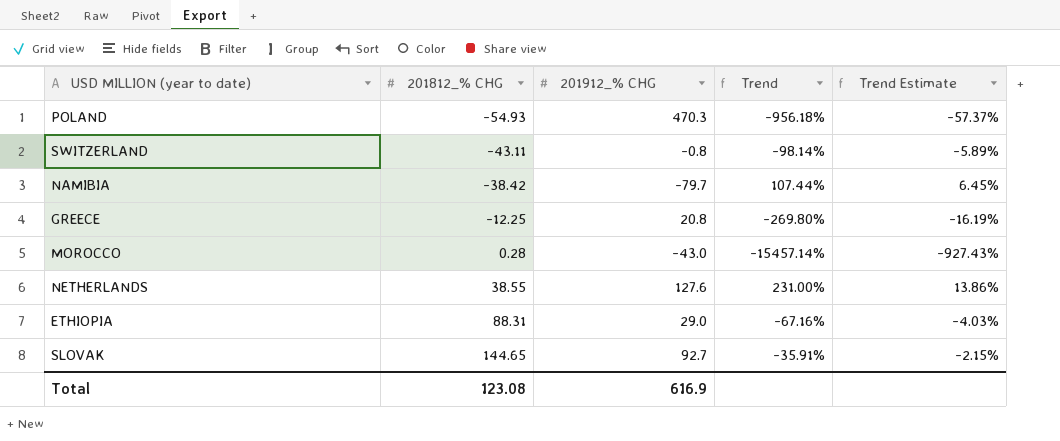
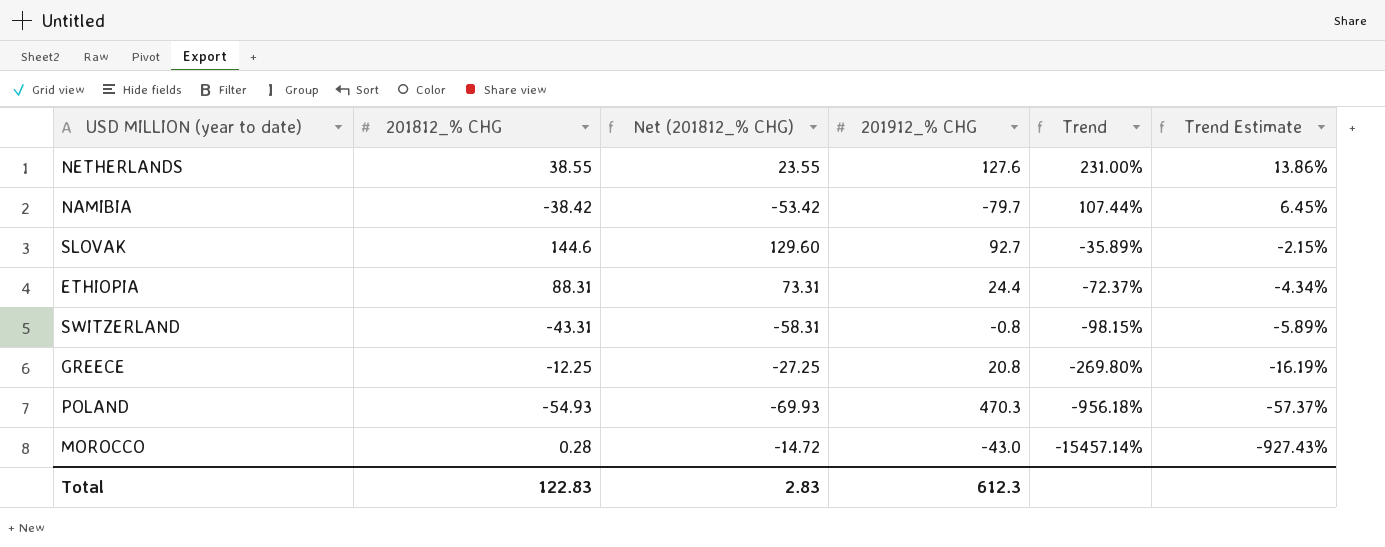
row order: 201812_% CHG ascending -> Trend descending
column Net (201812_% CHG) | formula: none -> [201812_% CHG] - 15
SLOVAK | 201812_% CHG: 144.65 -> 144.6
SLOVAK | Trend: -35.91% -> -35.89%
ETHIOPIA | 201912_% CHG: 29.0 -> 24.4
ETHIOPIA | Trend: -67.16% -> -72.37%
ETHIOPIA | Trend Estimate: -4.03% -> -4.34%
SWITZERLAND | 201812_% CHG: -43.11 -> -43.31
SWITZERLAND | Trend: -98.14% -> -98.15%
Total | 201812_% CHG: 123.08 -> 122.83
Total | 201912_% CHG: 616.9 -> 612.3

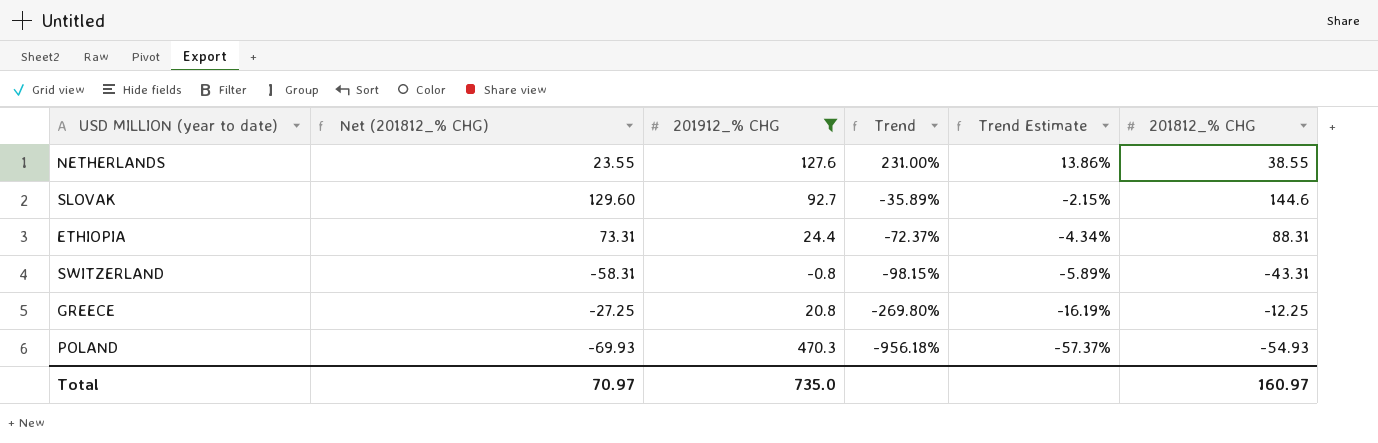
filter: none -> 201912_% CHG >= -0.8
column 201812_% CHG | position: 2 -> 6
Total | Net (201812_% CHG): 2.83 -> 70.97
Total | 201912_% CHG: 612.3 -> 735.0
Total | 201812_% CHG: 122.83 -> 160.97

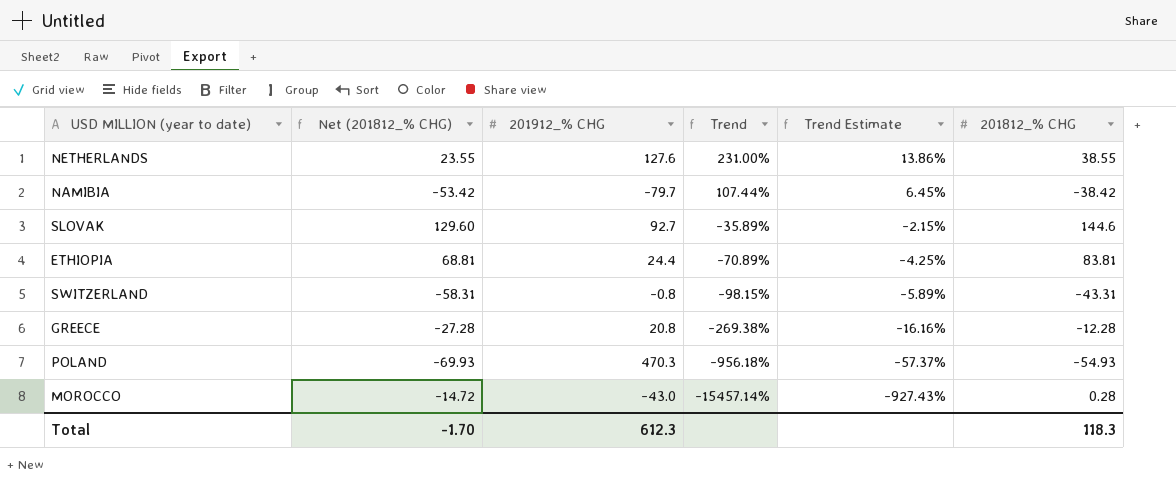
filter: 201912_% CHG >= -0.8 -> none
ETHIOPIA | Net (201812_% CHG): 73.31 -> 68.81
ETHIOPIA | Trend: -72.37% -> -70.89%
ETHIOPIA | Trend Estimate: -4.34% -> -4.25%
ETHIOPIA | 201812_% CHG: 88.31 -> 83.81
GREECE | Net (201812_% CHG): -27.25 -> -27.28
GREECE | Trend: -269.80% -> -269.38%
GREECE | Trend Estimate: -16.19% -> -16.16%
GREECE | 201812_% CHG: -12.25 -> -12.28
Total | Net (201812_% CHG): 70.97 -> -1.70
Total | 201912_% CHG: 735.0 -> 612.3
Total | 201812_% CHG: 160.97 -> 118.3

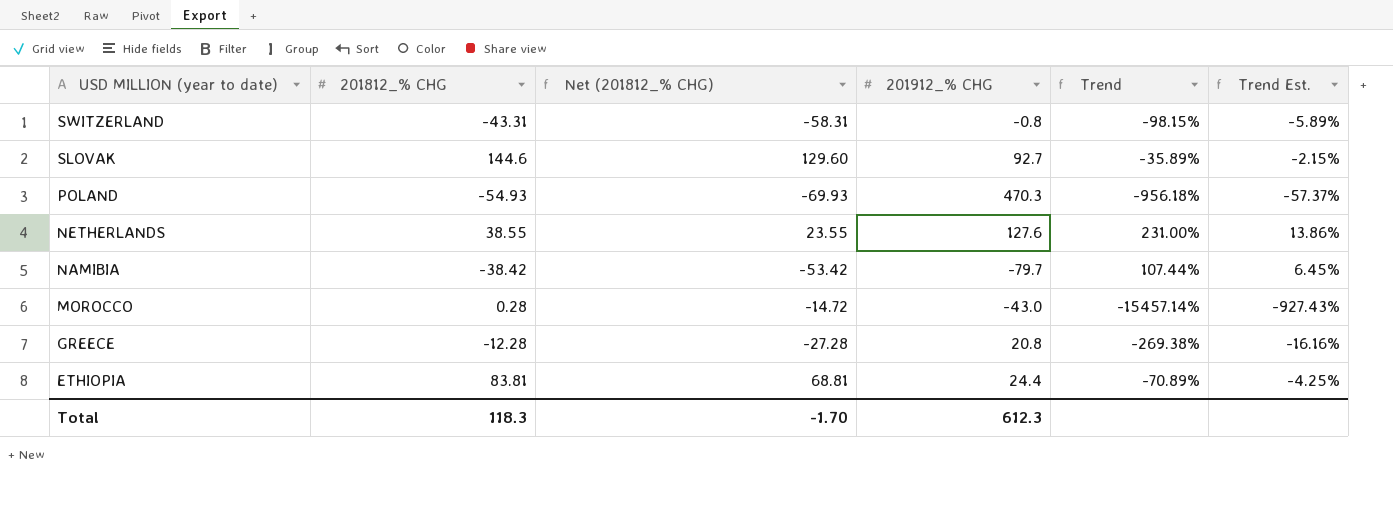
row order: Trend descending -> USD MILLION (year to date) descending
column 201812_% CHG | position: 6 -> 2
column name: Trend Estimate -> Trend Est.

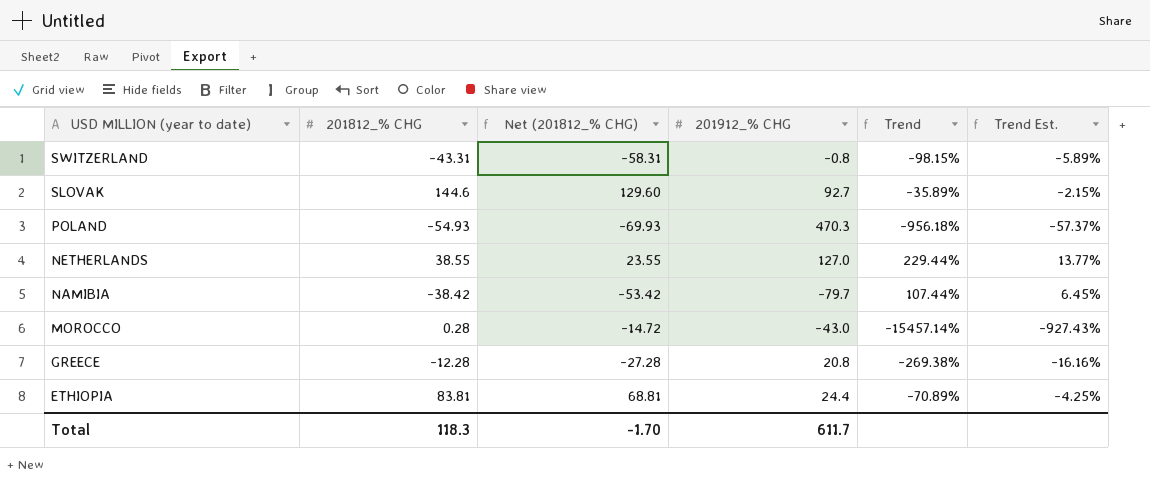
NETHERLANDS | 201912_% CHG: 127.6 -> 127.0
NETHERLANDS | Trend: 231.00% -> 229.44%
NETHERLANDS | Trend Est.: 13.86% -> 13.77%
Total | 201912_% CHG: 612.3 -> 611.7

